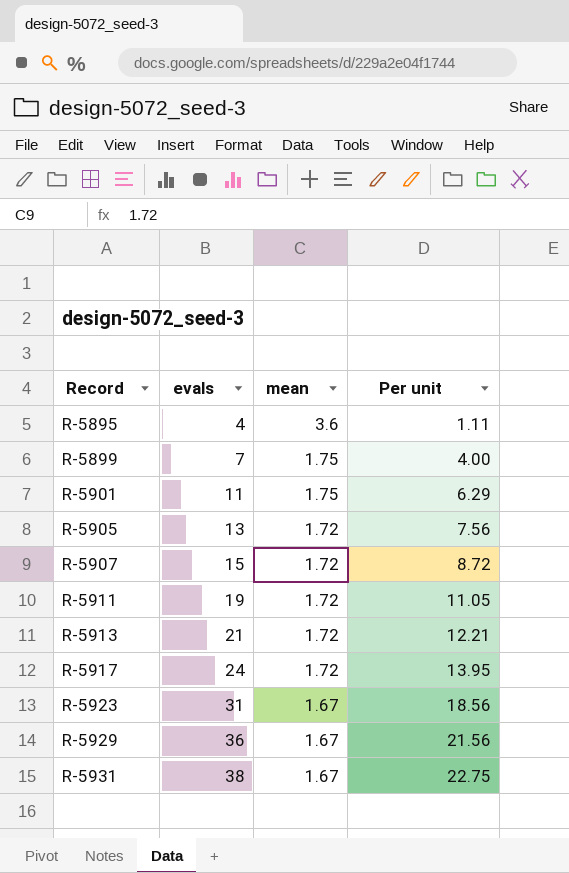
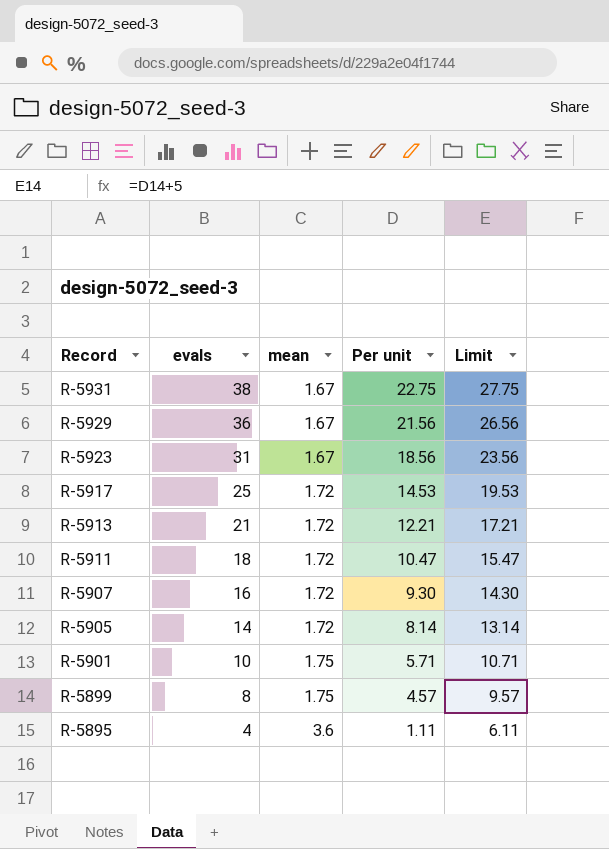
row order: Record ascending -> Record descending
column Limit | formula: none -> [Per unit] + 5
R-5917 | evals: 24 -> 25
R-5917 | Per unit: 13.95 -> 14.53
R-5911 | evals: 19 -> 18
R-5911 | Per unit: 11.05 -> 10.47
R-5907 | evals: 15 -> 16
R-5907 | Per unit: 8.72 -> 9.30
R-5905 | evals: 13 -> 14
R-5905 | Per unit: 7.56 -> 8.14
R-5901 | evals: 11 -> 10
R-5901 | Per unit: 6.29 -> 5.71
R-5899 | evals: 7 -> 8
R-5899 | Per unit: 4.00 -> 4.57

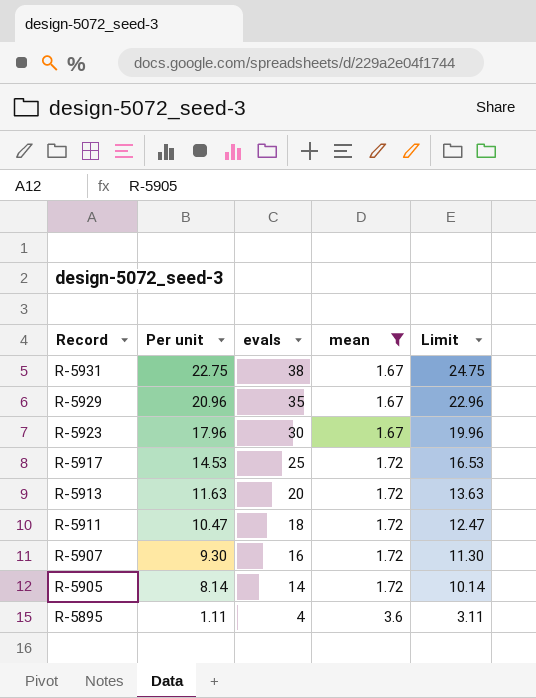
filter: none -> mean != 1.75
column Per unit | position: 4 -> 2
column Limit | formula: [Per unit] + 5 -> [Per unit] + 2
R-5929 | Per unit: 21.56 -> 20.96
R-5929 | evals: 36 -> 35
R-5923 | Per unit: 18.56 -> 17.96
R-5923 | evals: 31 -> 30
R-5913 | Per unit: 12.21 -> 11.63
R-5913 | evals: 21 -> 20

